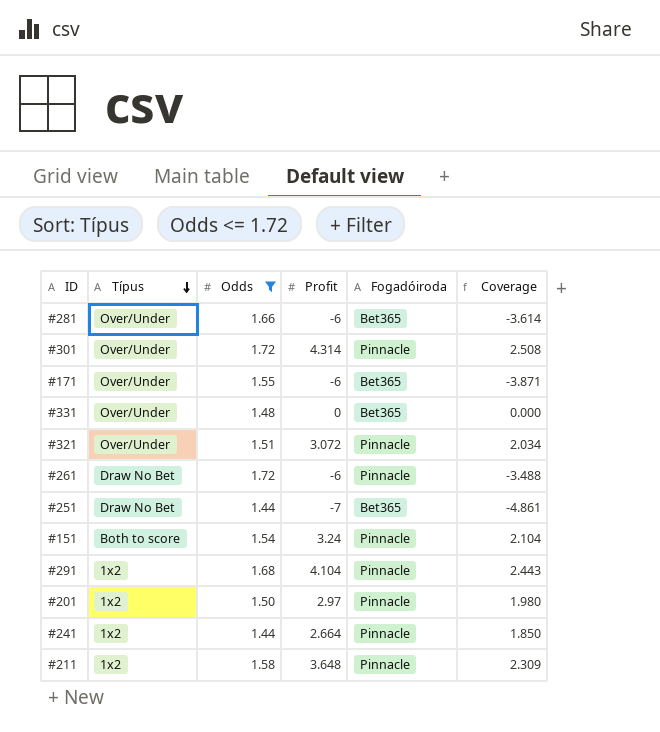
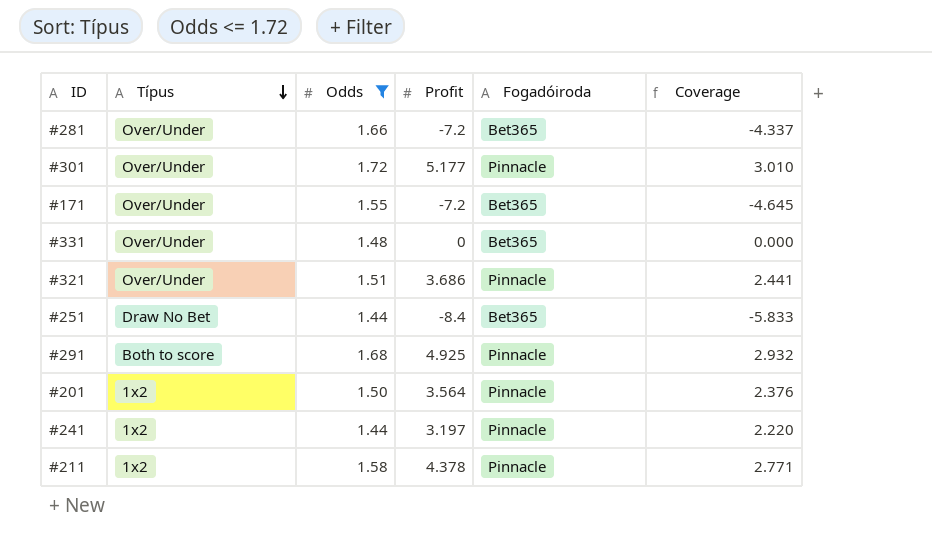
row #261: Draw No Bet | 1.72 | -6 | Pinnacle | -3.488 -> none
row #151: Both to score | 1.54 | 3.24 | Pinnacle | 2.104 -> none
#281 | Profit: -6 -> -7.2
#281 | Coverage: -3.614 -> -4.337
#301 | Profit: 4.314 -> 5.177
#301 | Coverage: 2.508 -> 3.010
#171 | Profit: -6 -> -7.2
#171 | Coverage: -3.871 -> -4.645
#321 | Profit: 3.072 -> 3.686
#321 | Coverage: 2.034 -> 2.441
#251 | Profit: -7 -> -8.4
#251 | Coverage: -4.861 -> -5.833
#291 | Típus: 1x2 -> Both to score
#291 | Profit: 4.104 -> 4.925
#291 | Coverage: 2.443 -> 2.932
#201 | Profit: 2.97 -> 3.564
#201 | Coverage: 1.980 -> 2.376
#241 | Profit: 2.664 -> 3.197
#241 | Coverage: 1.850 -> 2.220
#211 | Profit: 3.648 -> 4.378
#211 | Coverage: 2.309 -> 2.771

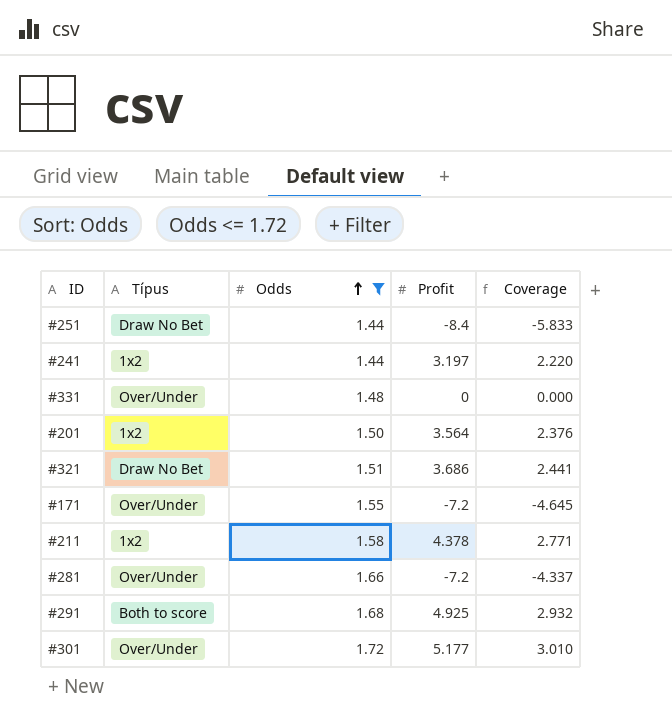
row order: Típus descending -> Odds ascending
column Fogadóiroda | position: 5 -> none
#321 | Típus: Over/Under -> Draw No Bet

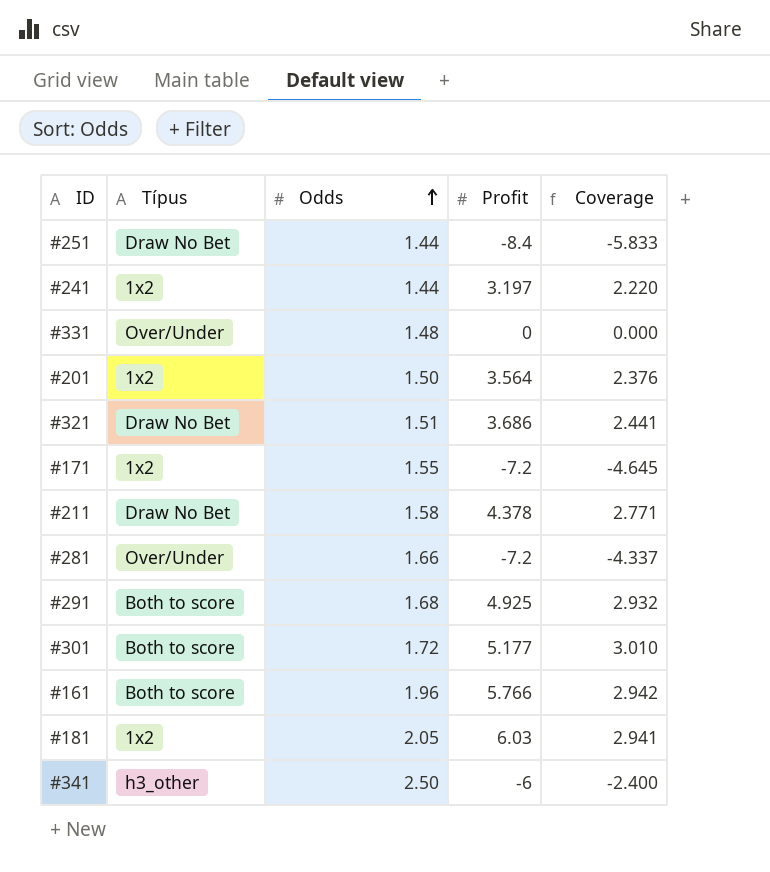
filter: Odds <= 1.72 -> none
#171 | Típus: Over/Under -> 1x2
#211 | Típus: 1x2 -> Draw No Bet
#301 | Típus: Over/Under -> Both to score

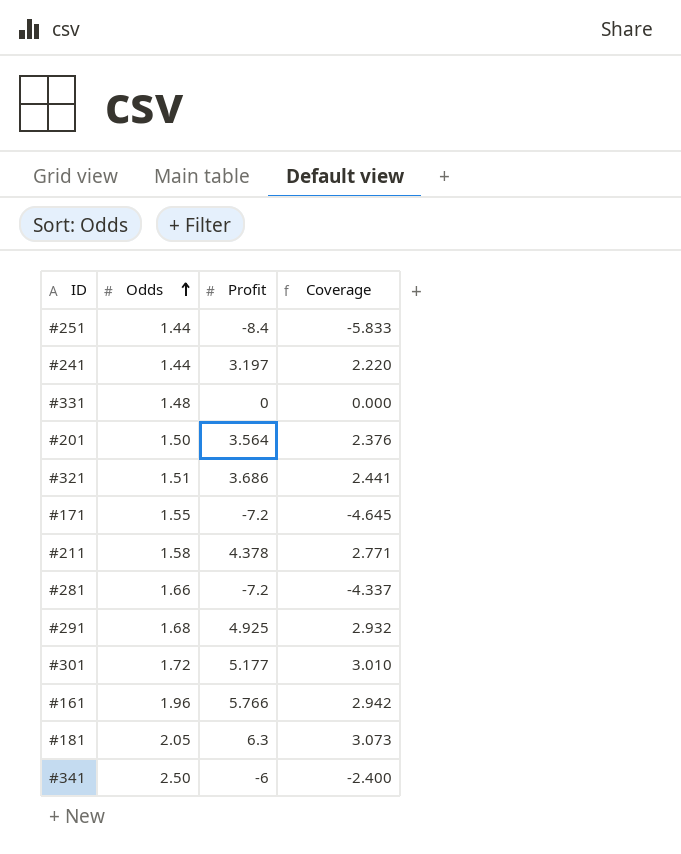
column Típus | position: 2 -> none
#181 | Profit: 6.03 -> 6.3
#181 | Coverage: 2.941 -> 3.073

